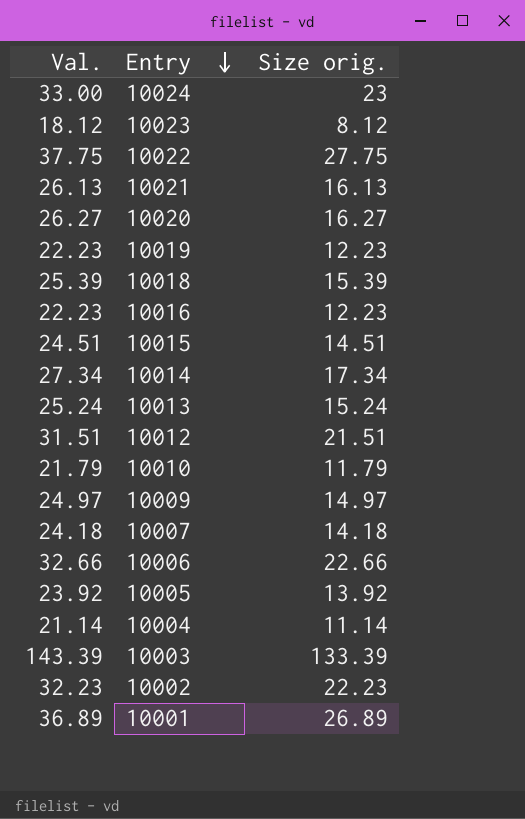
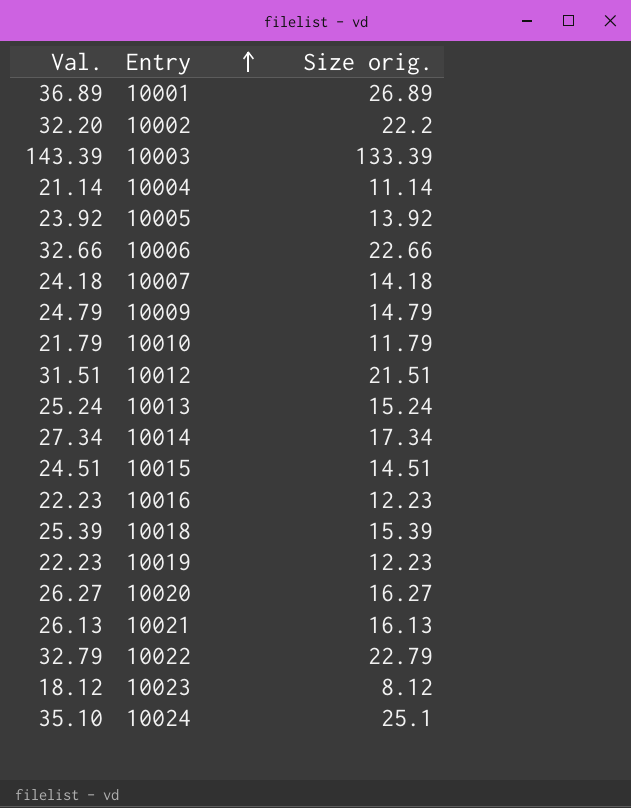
row order: Entry descending -> Entry ascending
10002 | Val.: 32.23 -> 32.20
10002 | Size orig.: 22.23 -> 22.2
10009 | Val.: 24.97 -> 24.79
10009 | Size orig.: 14.97 -> 14.79
10022 | Val.: 37.75 -> 32.79
10022 | Size orig.: 27.75 -> 22.79
10024 | Val.: 33.00 -> 35.10
10024 | Size orig.: 23 -> 25.1

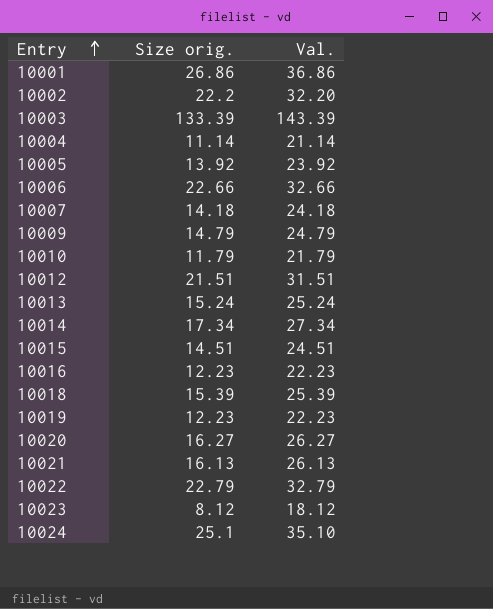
column Val. | position: 1 -> 3
10001 | Size orig.: 26.89 -> 26.86
10001 | Val.: 36.89 -> 36.86

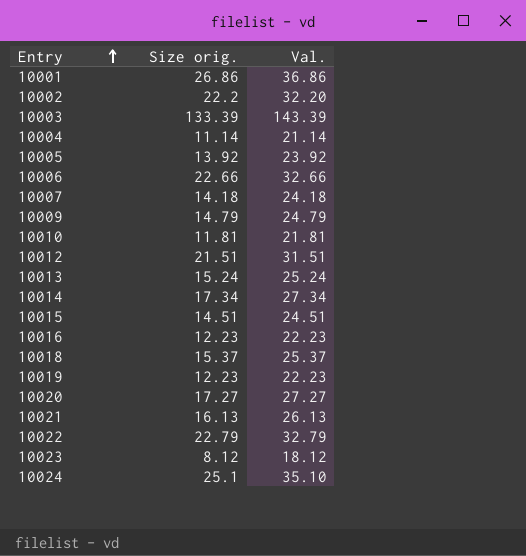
10010 | Size orig.: 11.79 -> 11.81
10010 | Val.: 21.79 -> 21.81
10018 | Size orig.: 15.39 -> 15.37
10018 | Val.: 25.39 -> 25.37
10020 | Size orig.: 16.27 -> 17.27
10020 | Val.: 26.27 -> 27.27

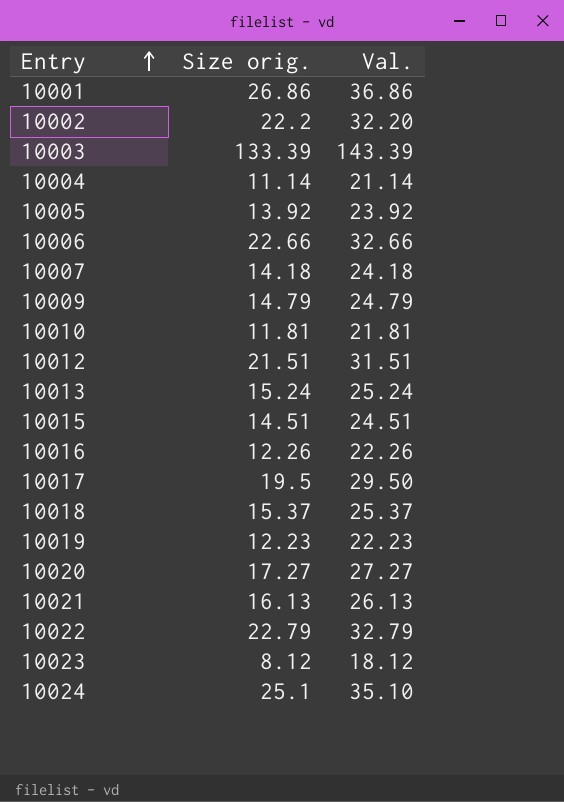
row 10014: 17.34 | 27.34 -> none
10016 | Size orig.: 12.23 -> 12.26
10016 | Val.: 22.23 -> 22.26
row 10017: none -> 19.5 | 29.50

